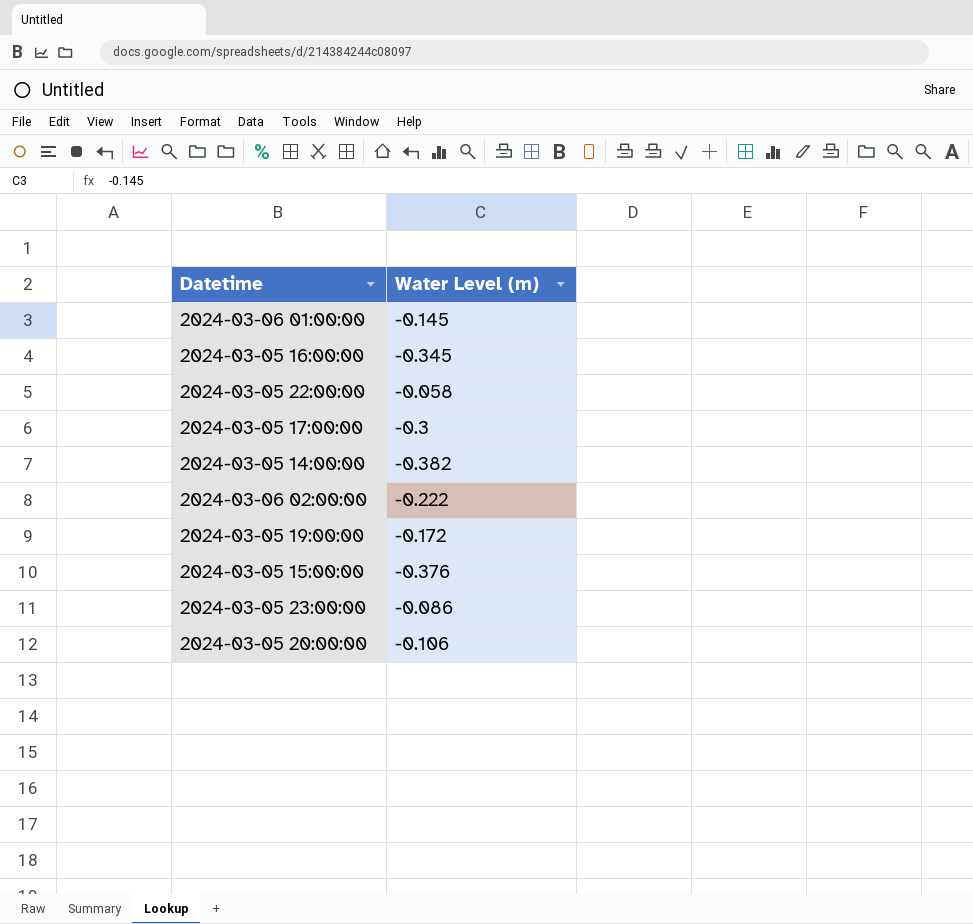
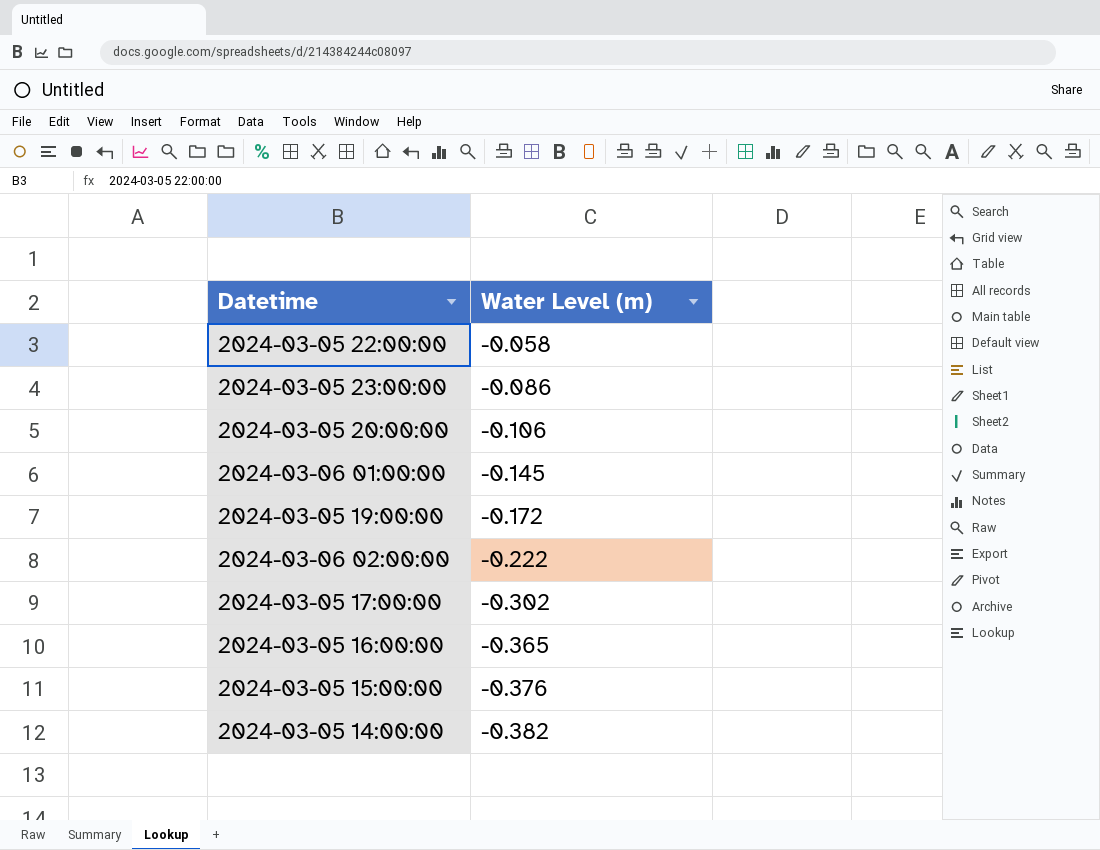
row order: none -> Water Level (m) descending
2024-03-05 17:00:00 | Water Level (m): -0.3 -> -0.302
2024-03-05 16:00:00 | Water Level (m): -0.345 -> -0.365

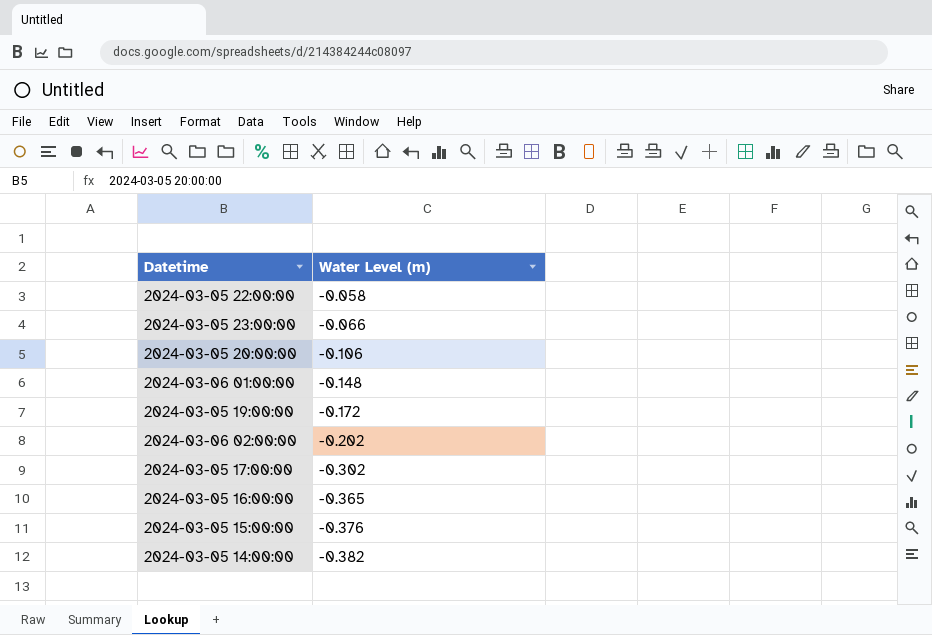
2024-03-05 23:00:00 | Water Level (m): -0.086 -> -0.066
2024-03-06 01:00:00 | Water Level (m): -0.145 -> -0.148
2024-03-06 02:00:00 | Water Level (m): -0.222 -> -0.202

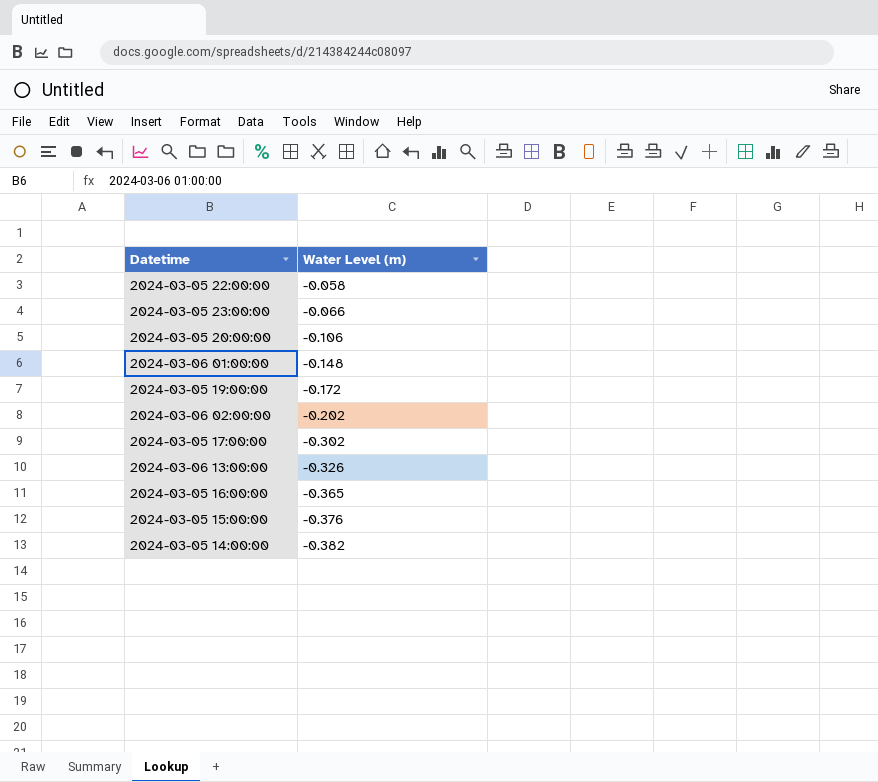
row 2024-03-06 13:00:00: none -> -0.326

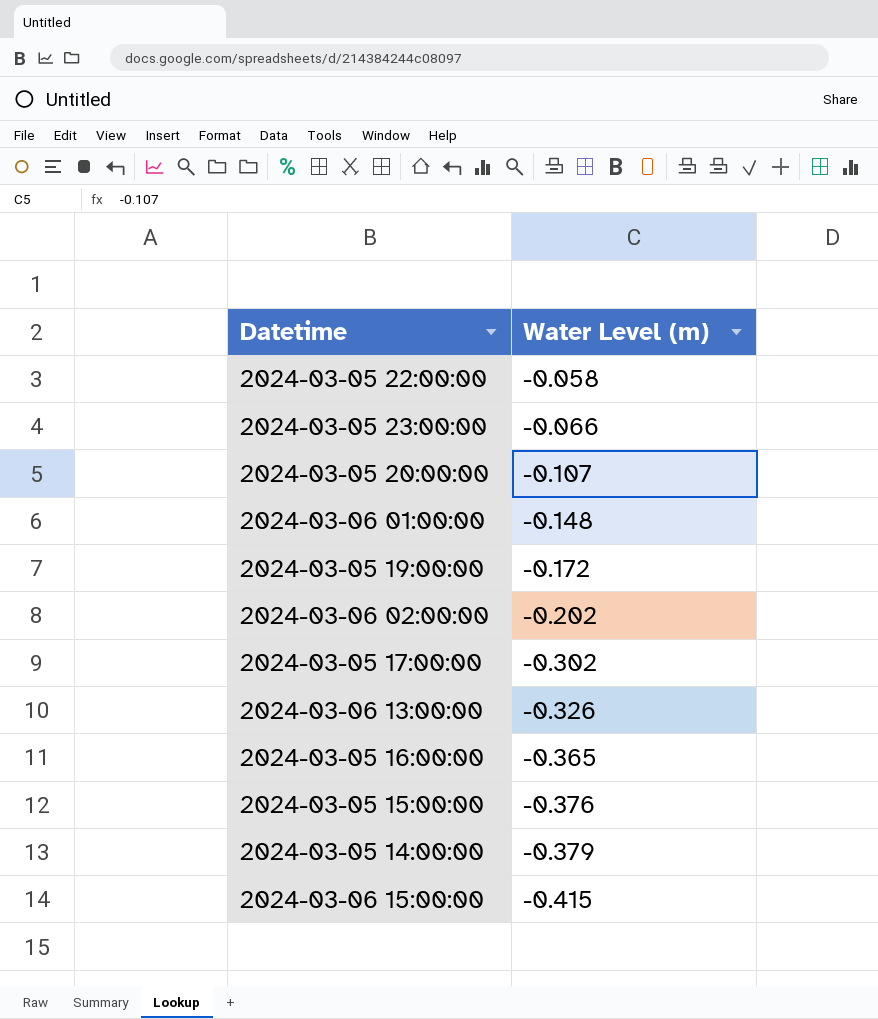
2024-03-05 20:00:00 | Water Level (m): -0.106 -> -0.107
2024-03-05 14:00:00 | Water Level (m): -0.382 -> -0.379
row 2024-03-06 15:00:00: none -> -0.415

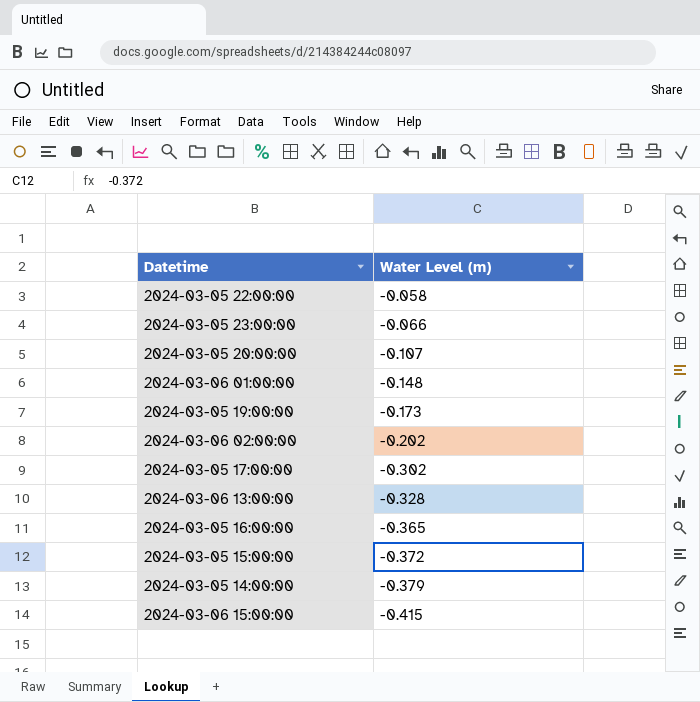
2024-03-05 19:00:00 | Water Level (m): -0.172 -> -0.173
2024-03-06 13:00:00 | Water Level (m): -0.326 -> -0.328
2024-03-05 15:00:00 | Water Level (m): -0.376 -> -0.372

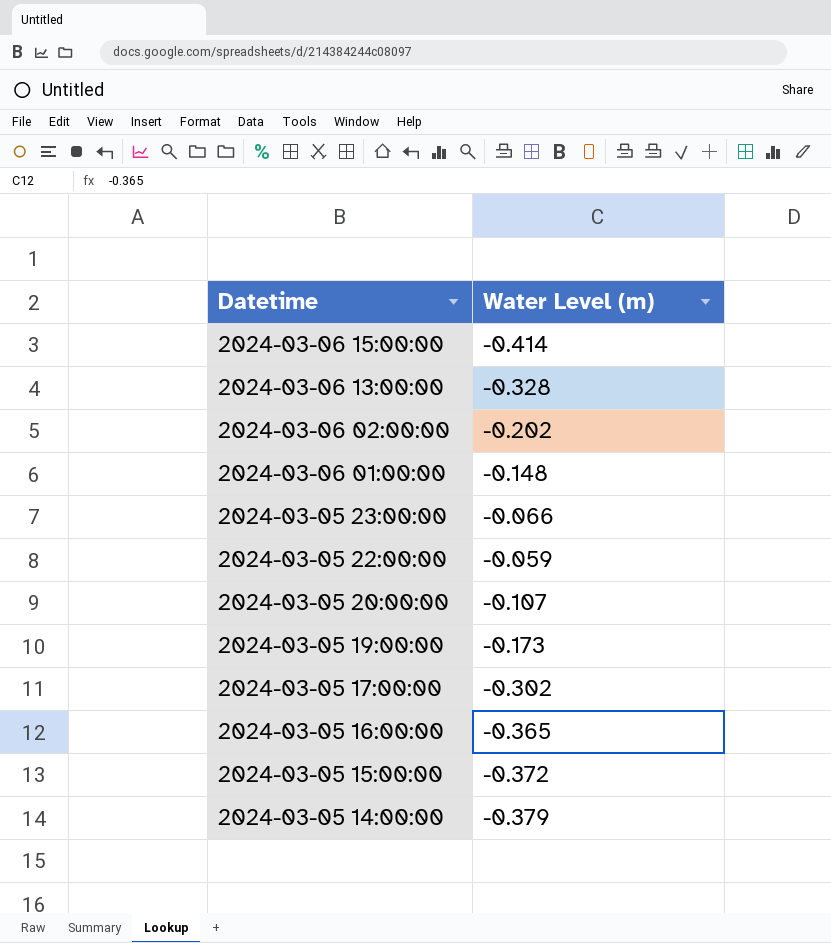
row order: Water Level (m) descending -> Datetime descending
2024-03-06 15:00:00 | Water Level (m): -0.415 -> -0.414
2024-03-05 22:00:00 | Water Level (m): -0.058 -> -0.059

